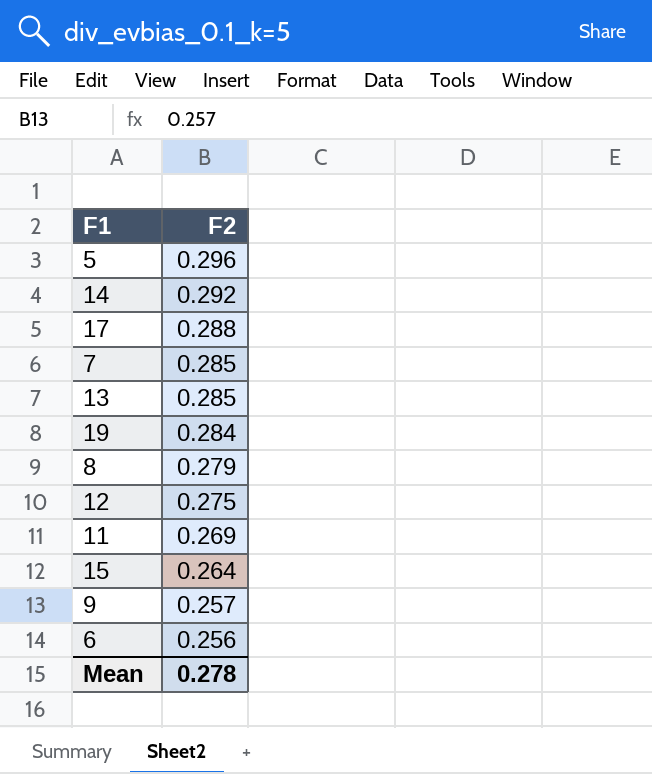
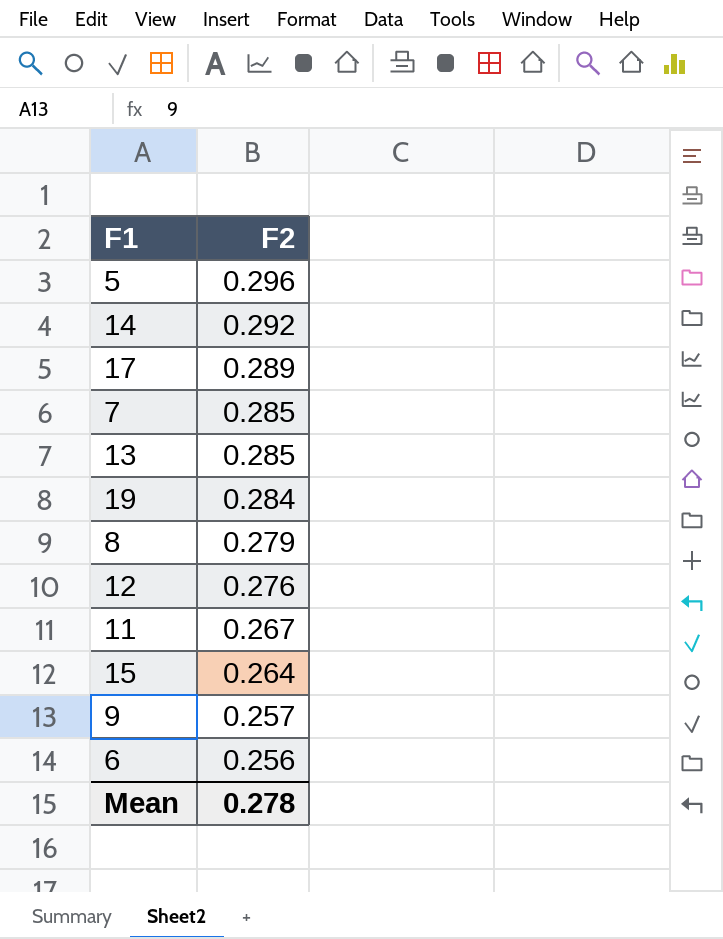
17 | F2: 0.288 -> 0.289
12 | F2: 0.275 -> 0.276
11 | F2: 0.269 -> 0.267

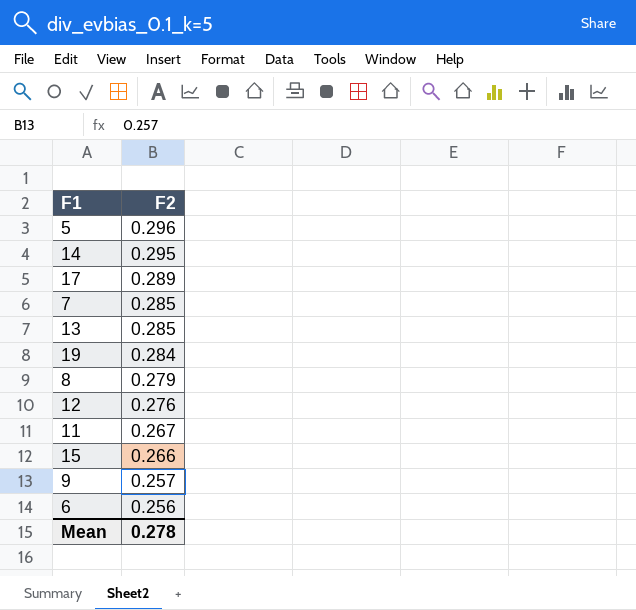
14 | F2: 0.292 -> 0.295
15 | F2: 0.264 -> 0.266

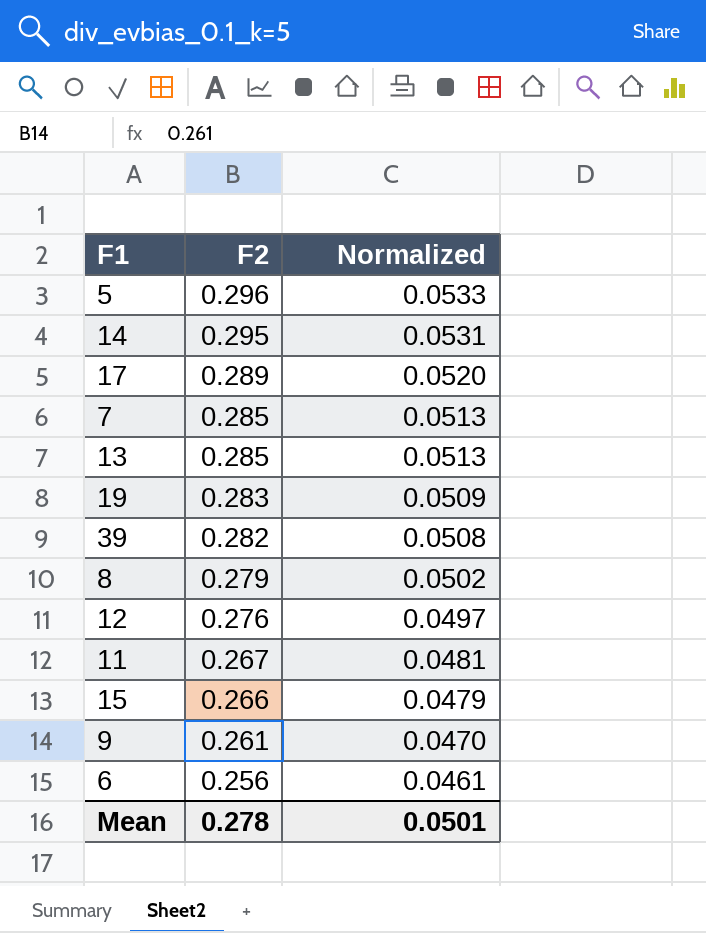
column Normalized | formula: none -> [F2] * 0.18
19 | F2: 0.284 -> 0.283
row 39: none -> 0.282 | 0.0508
9 | F2: 0.257 -> 0.261

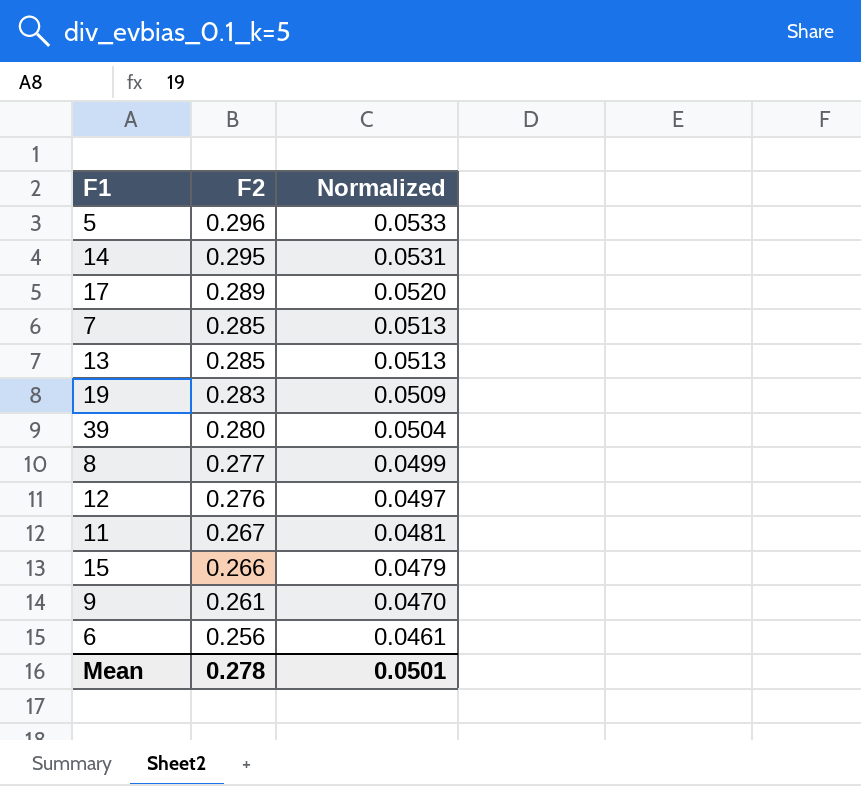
39 | F2: 0.282 -> 0.280
39 | Normalized: 0.0508 -> 0.0504
8 | F2: 0.279 -> 0.277
8 | Normalized: 0.0502 -> 0.0499

